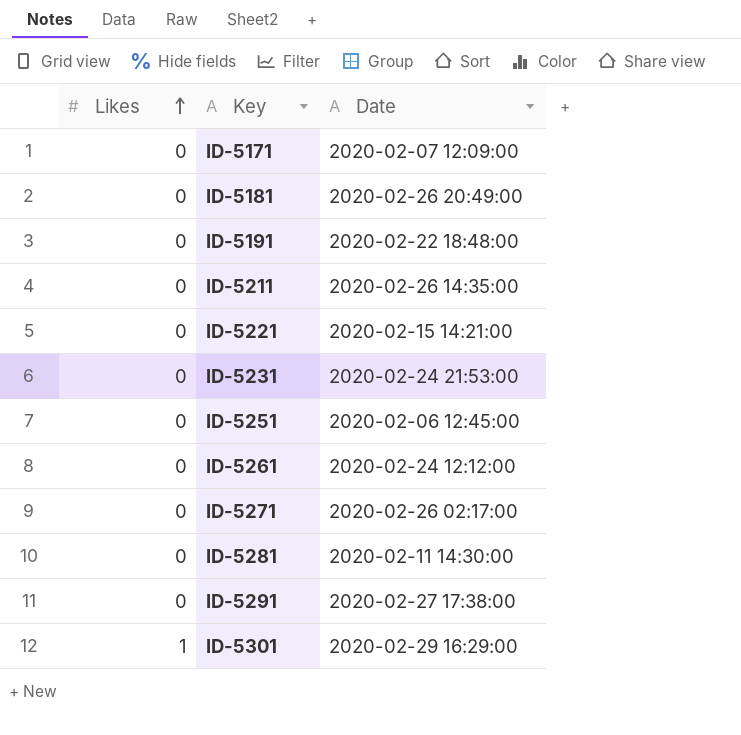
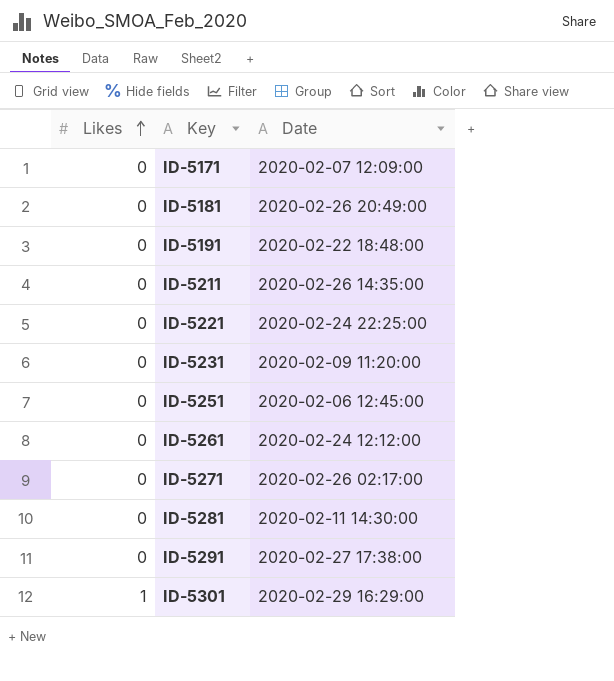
ID-5221 | Date: 2020-02-15 14:21:00 -> 2020-02-24 22:25:00
ID-5231 | Date: 2020-02-24 21:53:00 -> 2020-02-09 11:20:00

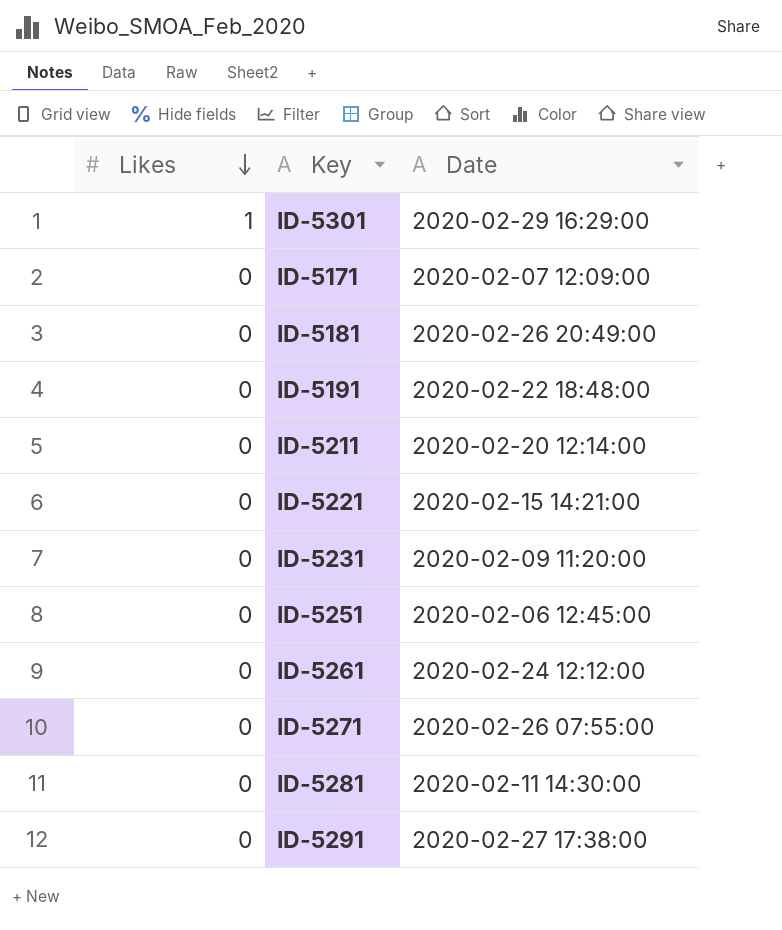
row order: Likes ascending -> Likes descending
ID-5211 | Date: 2020-02-26 14:35:00 -> 2020-02-20 12:14:00
ID-5221 | Date: 2020-02-24 22:25:00 -> 2020-02-15 14:21:00
ID-5271 | Date: 2020-02-26 02:17:00 -> 2020-02-26 07:55:00

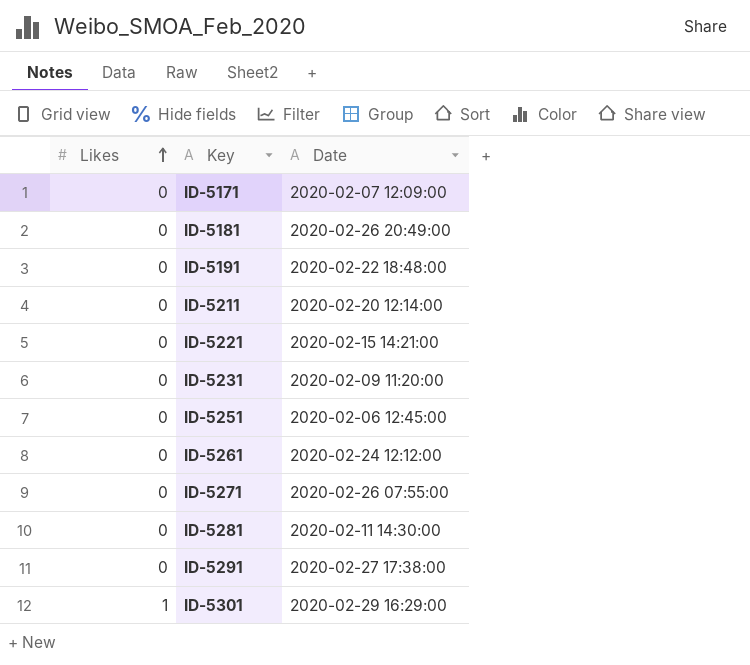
row order: Likes descending -> Likes ascending

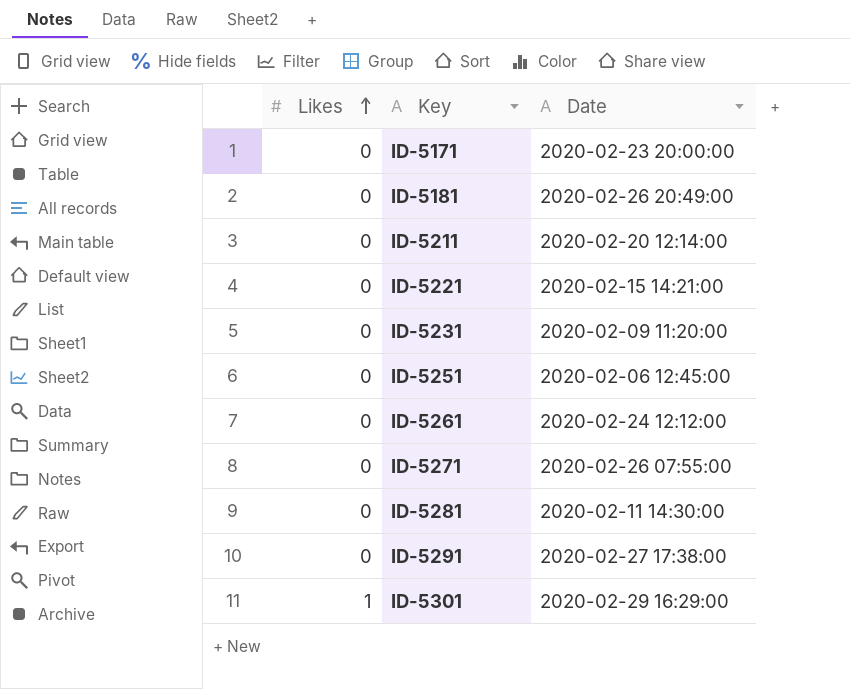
row ID-5191: 0 | 2020-02-22 18:48:00 -> none
ID-5171 | Date: 2020-02-07 12:09:00 -> 2020-02-23 20:00:00

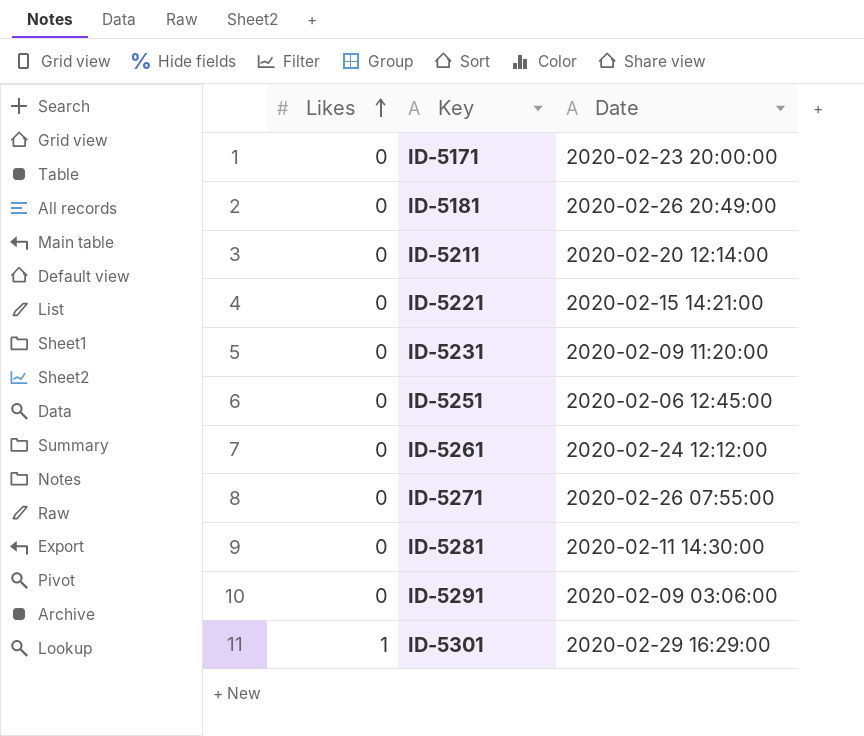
ID-5291 | Date: 2020-02-27 17:38:00 -> 2020-02-09 03:06:00

